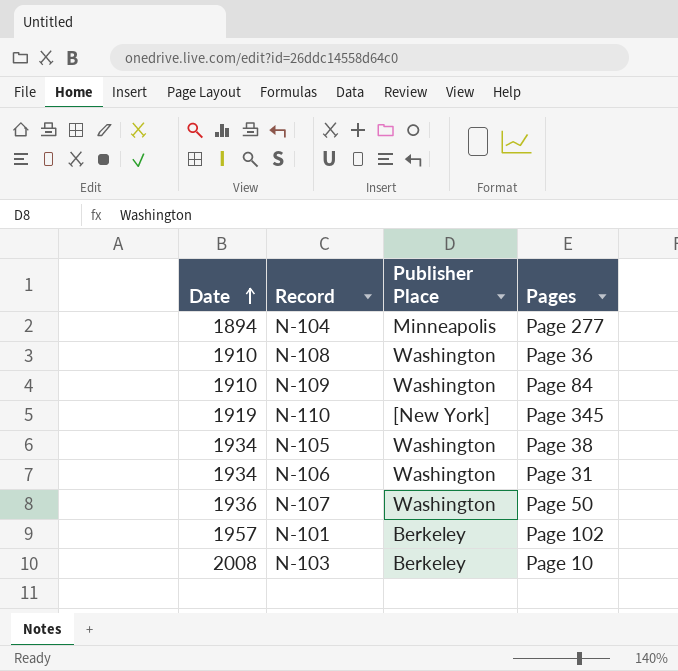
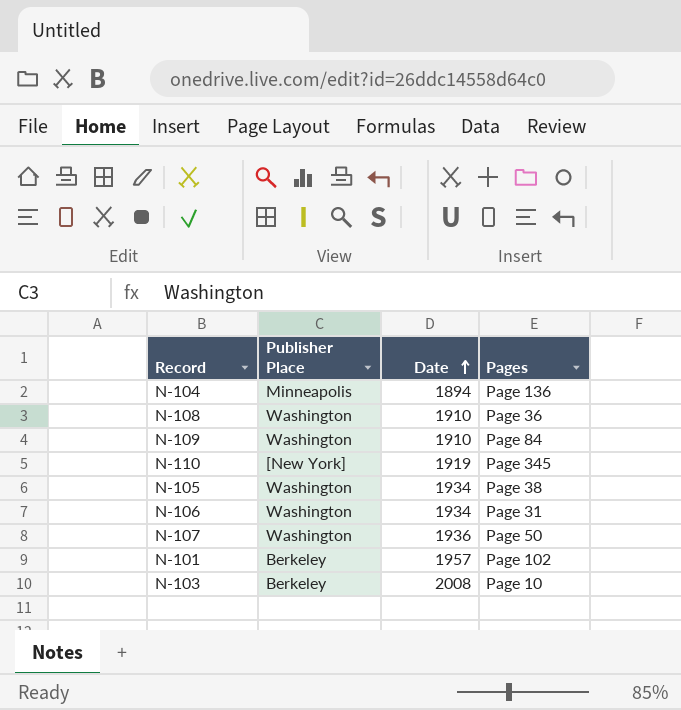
column Date | position: 1 -> 3
N-104 | Pages: Page 277 -> Page 136

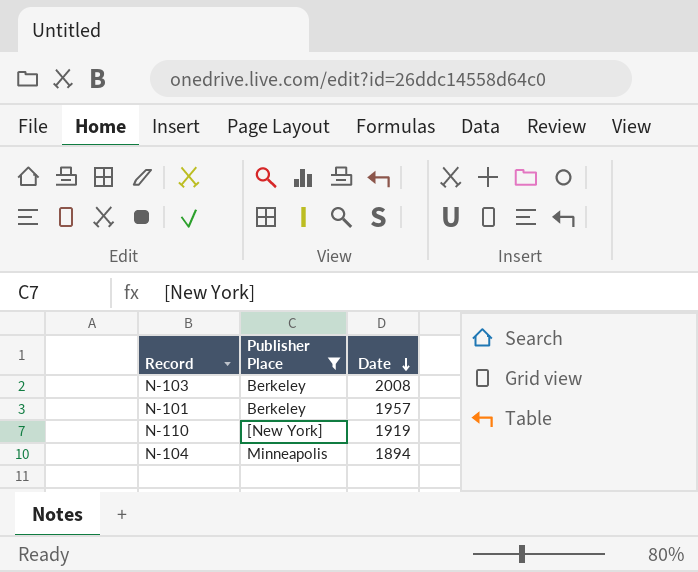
filter: none -> Publisher Place != Washington
row order: Date ascending -> Date descending
column Pages | position: 4 -> none

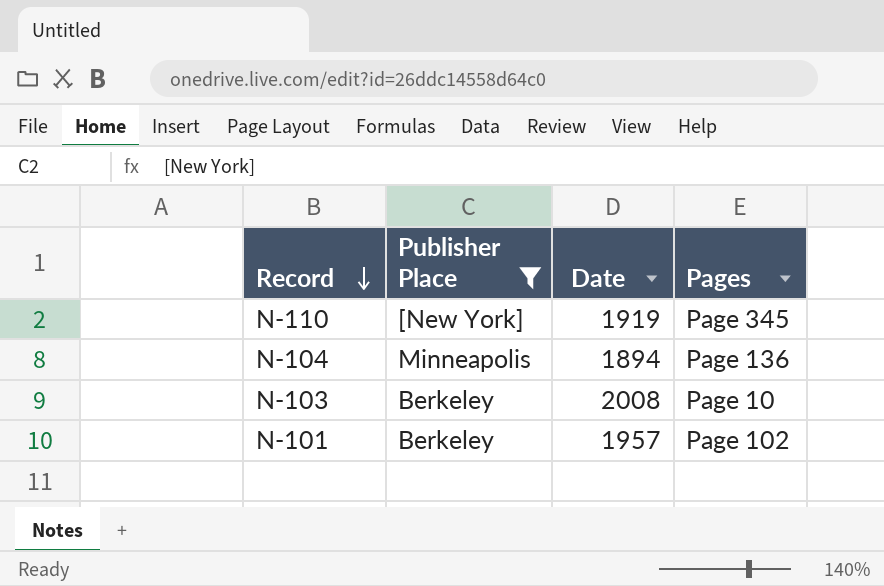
row order: Date descending -> Record descending
column Pages | position: none -> 4

